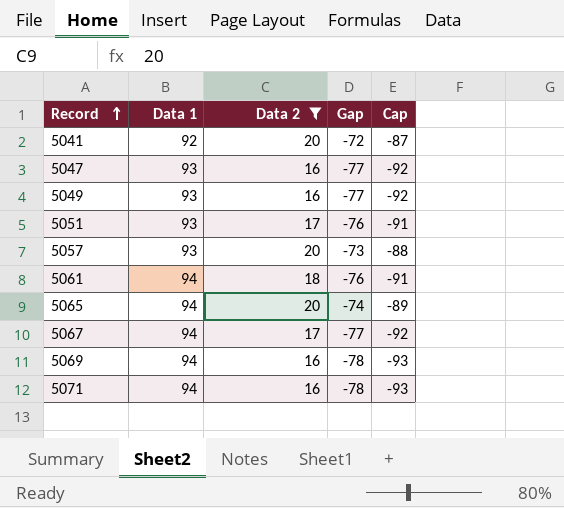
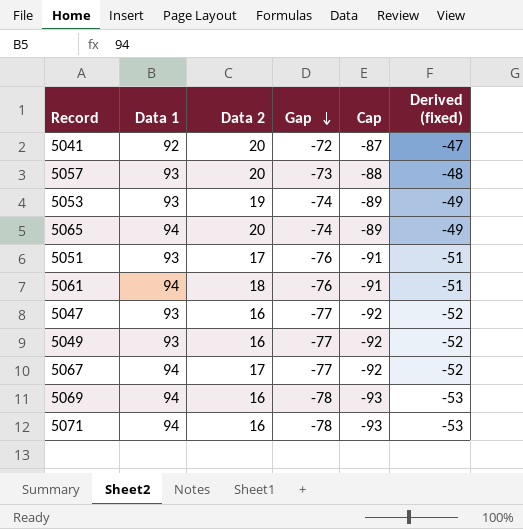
filter: Data 2 != 19 -> none
row order: Record ascending -> Gap descending
column Derived (fixed) | formula: none -> [Gap] + 25

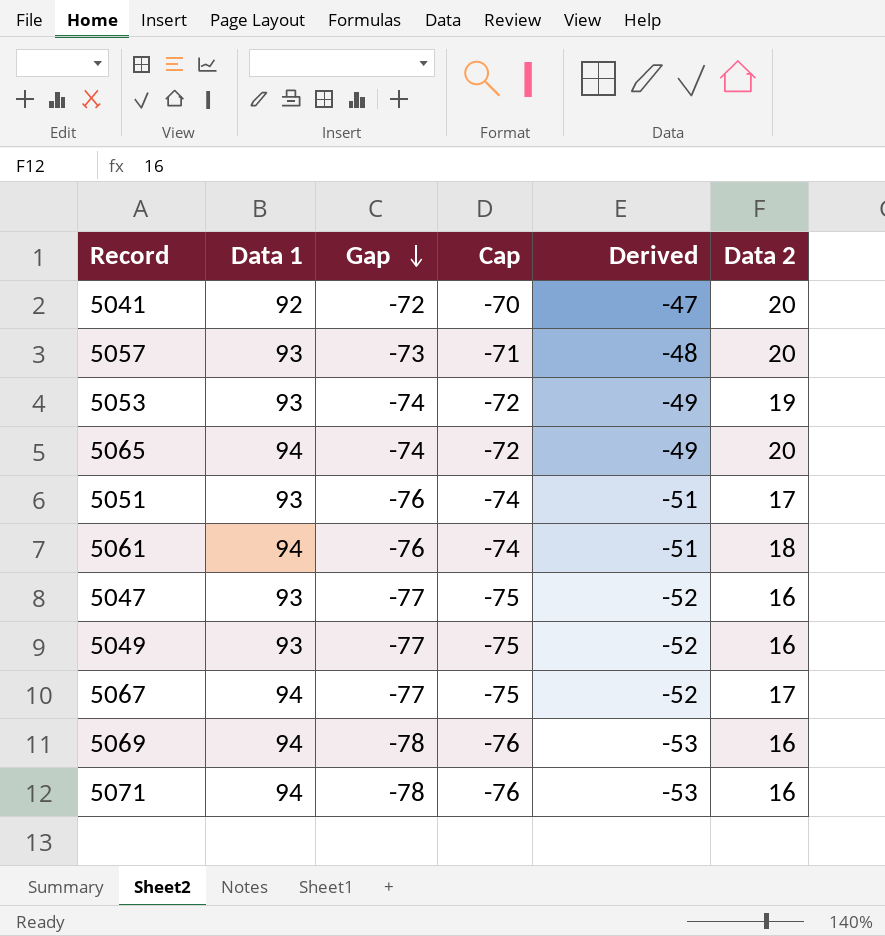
column Cap | formula: [Gap] - 15 -> [Gap] + 2
column name: Derived (fixed) -> Derived
column Data 2 | position: 3 -> 6

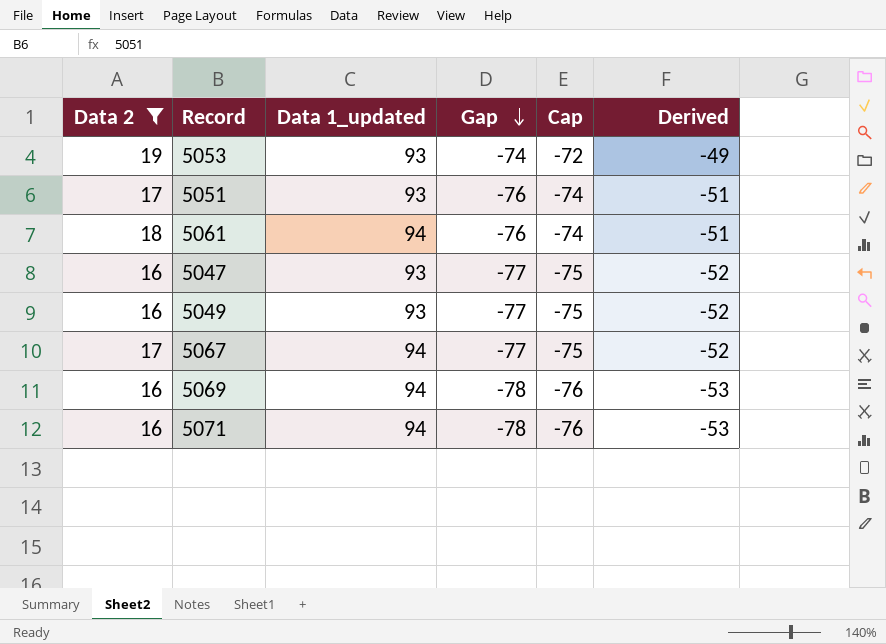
filter: none -> Data 2 != 20
column Data 2 | position: 6 -> 1
column name: Data 1 -> Data 1_updated

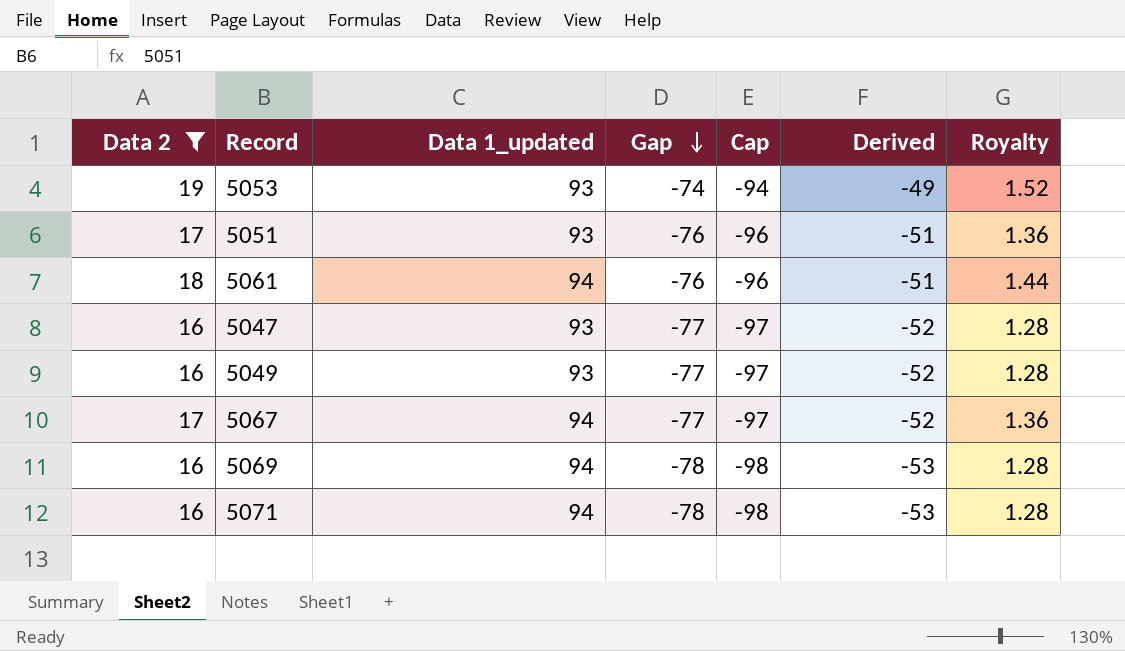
column Cap | formula: [Gap] + 2 -> [Gap] - 20
column Royalty | formula: none -> [Data 2] * 0.08

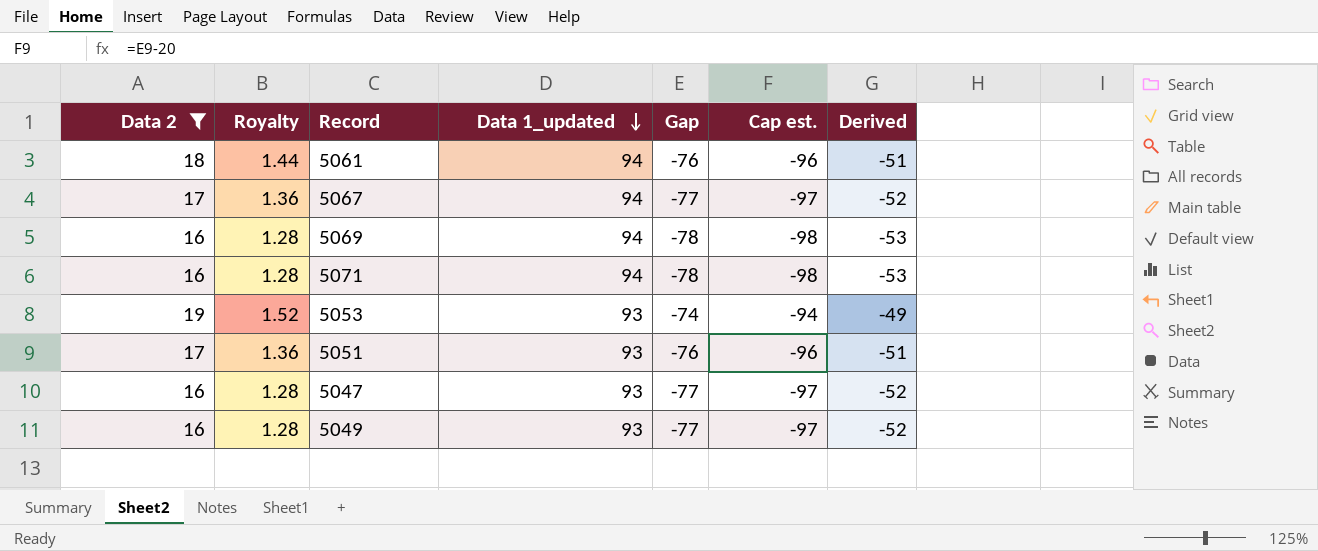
row order: Gap descending -> Data 1_updated descending
column Royalty | position: 7 -> 2
column name: Cap -> Cap est.

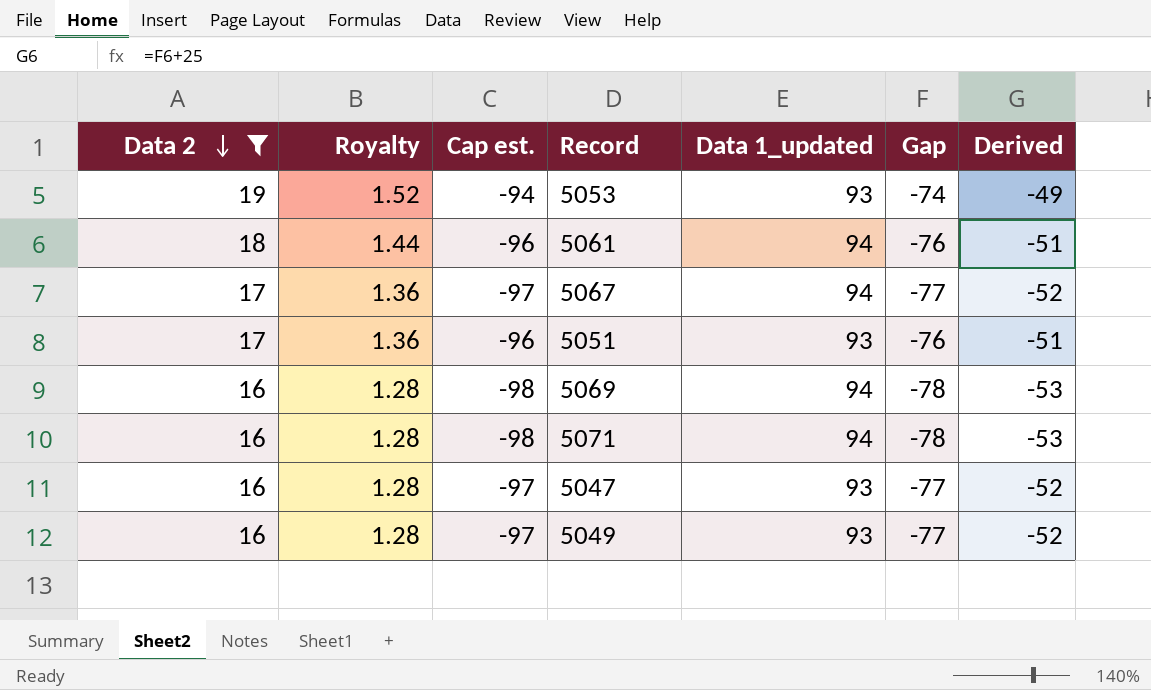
row order: Data 1_updated descending -> Data 2 descending
column Cap est. | position: 6 -> 3

